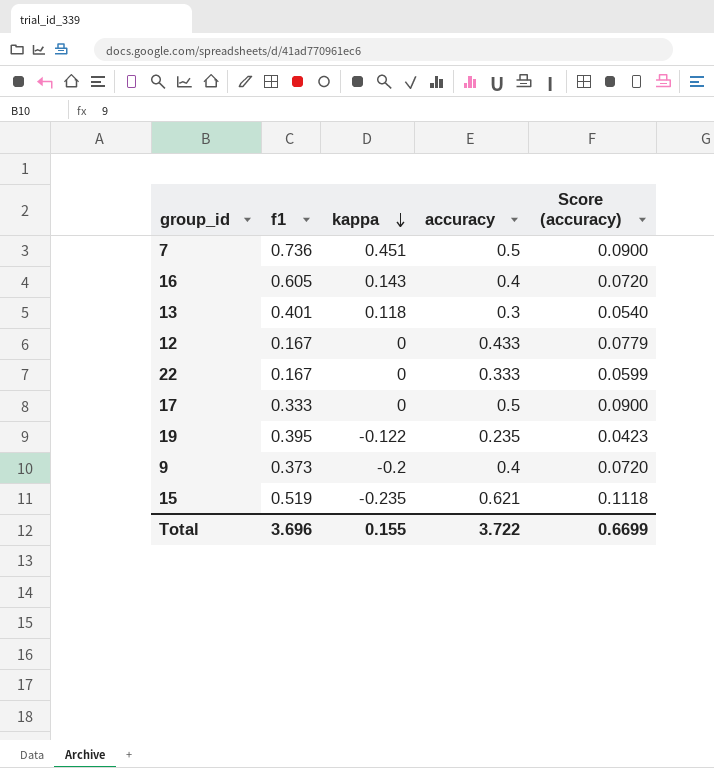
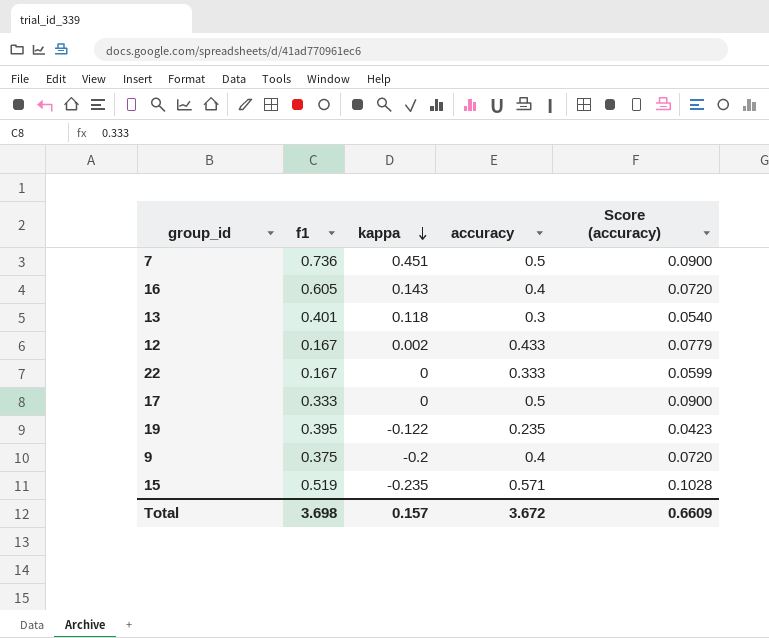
12 | kappa: 0 -> 0.002
9 | f1: 0.373 -> 0.375
15 | accuracy: 0.621 -> 0.571
15 | Score (accuracy): 0.1118 -> 0.1028
Total | f1: 3.696 -> 3.698
Total | kappa: 0.155 -> 0.157
Total | accuracy: 3.722 -> 3.672
Total | Score (accuracy): 0.6699 -> 0.6609

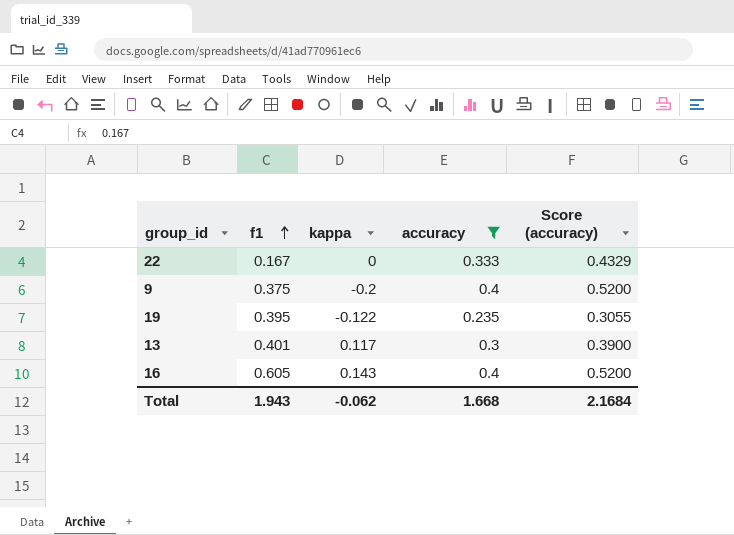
filter: none -> accuracy <= 0.4
row order: kappa descending -> f1 ascending
column Score (accuracy) | formula: [accuracy] * 0.18 -> [accuracy] * 1.3
13 | kappa: 0.118 -> 0.117
Total | f1: 3.698 -> 1.943
Total | kappa: 0.157 -> -0.062
Total | accuracy: 3.672 -> 1.668
Total | Score (accuracy): 0.6609 -> 2.1684

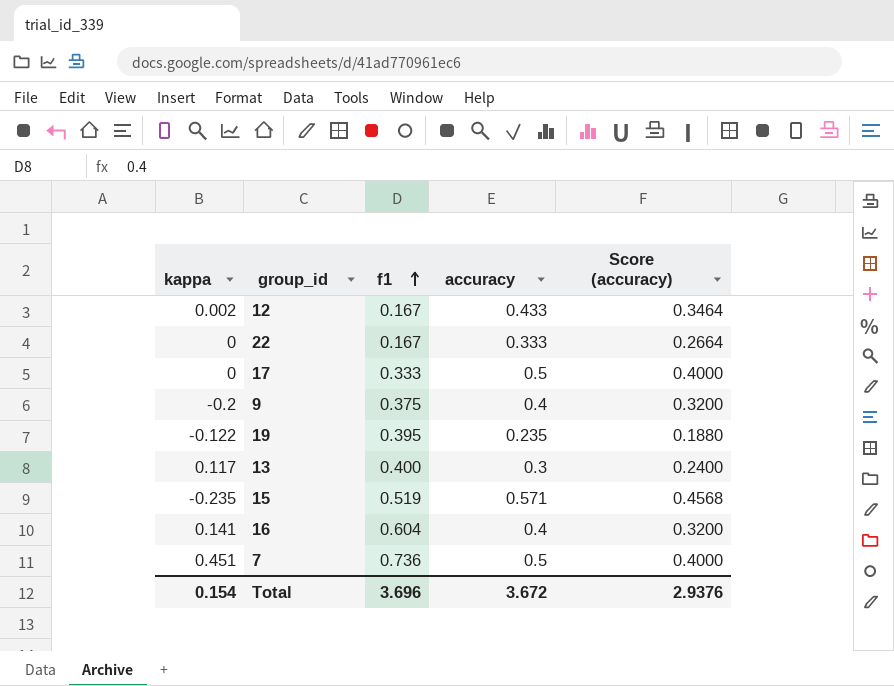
filter: accuracy <= 0.4 -> none
column kappa | position: 3 -> 1
column Score (accuracy) | formula: [accuracy] * 1.3 -> [accuracy] * 0.8
13 | f1: 0.401 -> 0.400
16 | kappa: 0.143 -> 0.141
16 | f1: 0.605 -> 0.604
Total | kappa: -0.062 -> 0.154
Total | f1: 1.943 -> 3.696
Total | accuracy: 1.668 -> 3.672
Total | Score (accuracy): 2.1684 -> 2.9376

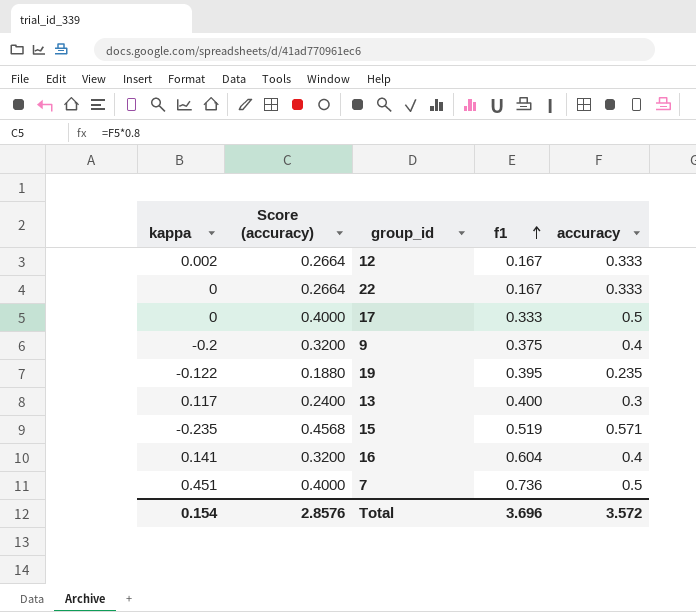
column Score (accuracy) | position: 5 -> 2
12 | Score (accuracy): 0.3464 -> 0.2664
12 | accuracy: 0.433 -> 0.333
Total | Score (accuracy): 2.9376 -> 2.8576
Total | accuracy: 3.672 -> 3.572

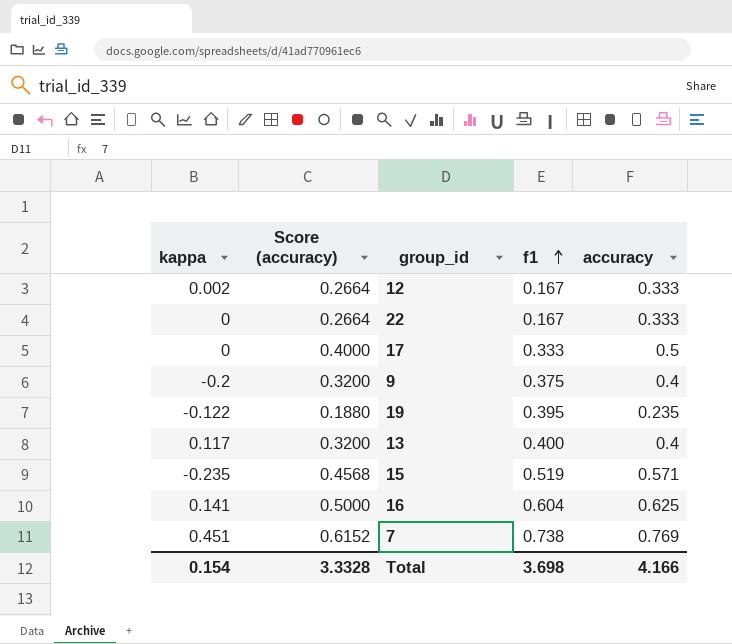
13 | Score (accuracy): 0.2400 -> 0.3200
13 | accuracy: 0.3 -> 0.4
16 | Score (accuracy): 0.3200 -> 0.5000
16 | accuracy: 0.4 -> 0.625
7 | Score (accuracy): 0.4000 -> 0.6152
7 | f1: 0.736 -> 0.738
7 | accuracy: 0.5 -> 0.769
Total | Score (accuracy): 2.8576 -> 3.3328
Total | f1: 3.696 -> 3.698
Total | accuracy: 3.572 -> 4.166

